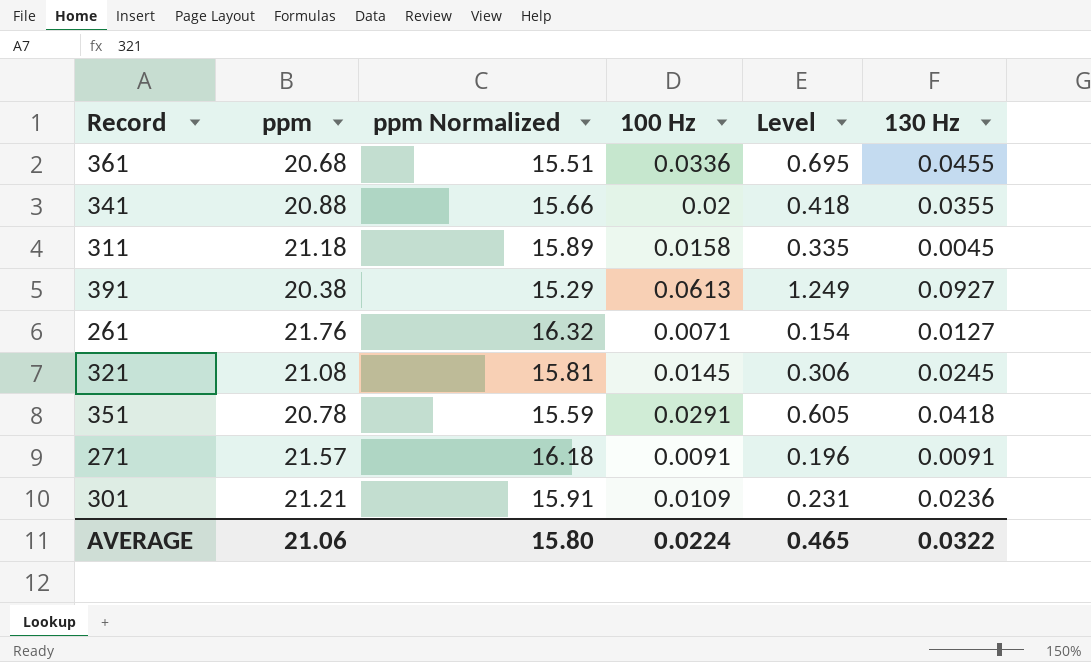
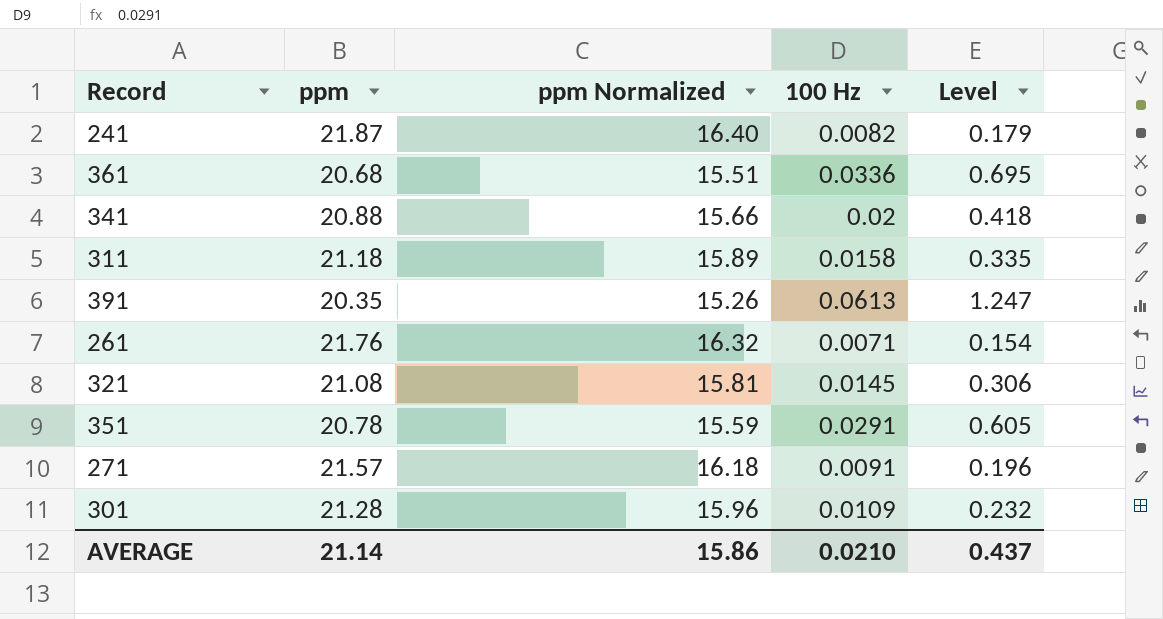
column 130 Hz | position: 6 -> none
row 241: none -> 21.87 | 16.40 | 0.0082 | 0.179
391 | ppm: 20.38 -> 20.35
391 | ppm Normalized: 15.29 -> 15.26
391 | Level: 1.249 -> 1.247
301 | ppm: 21.21 -> 21.28
301 | ppm Normalized: 15.91 -> 15.96
301 | Level: 0.231 -> 0.232
AVERAGE | ppm: 21.06 -> 21.14
AVERAGE | ppm Normalized: 15.80 -> 15.86
AVERAGE | 100 Hz: 0.0224 -> 0.0210
AVERAGE | Level: 0.465 -> 0.437

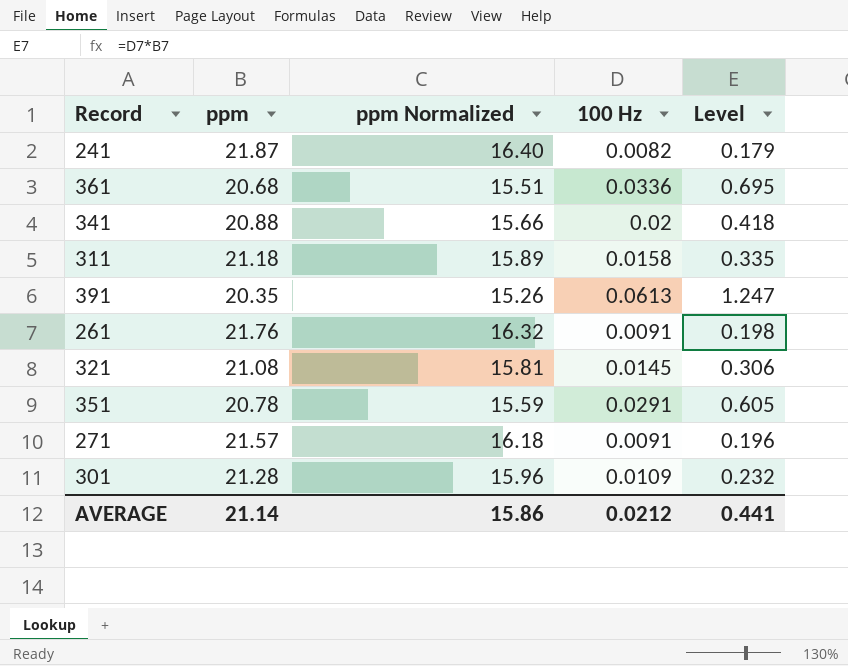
261 | 100 Hz: 0.0071 -> 0.0091
261 | Level: 0.154 -> 0.198
AVERAGE | 100 Hz: 0.0210 -> 0.0212
AVERAGE | Level: 0.437 -> 0.441

